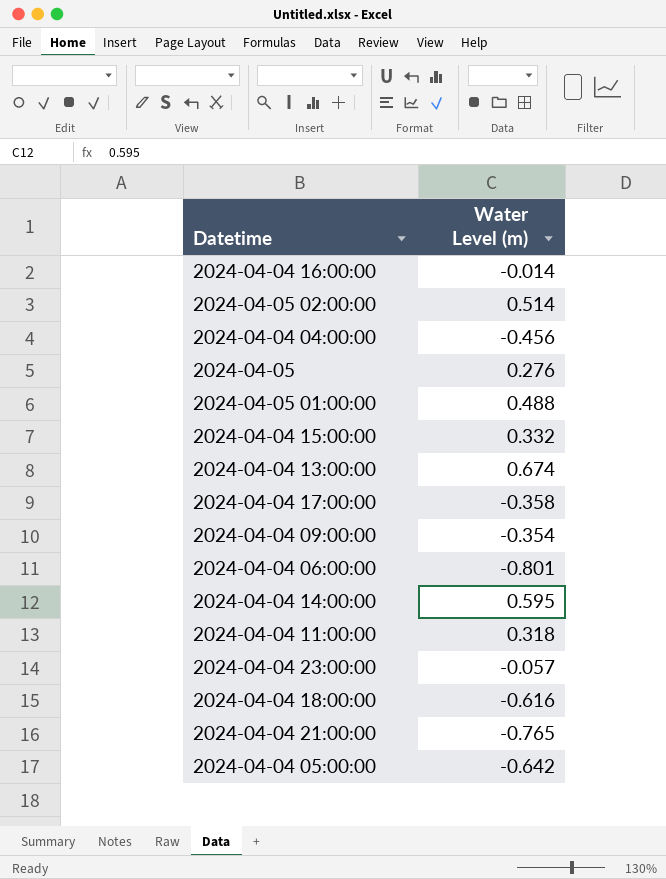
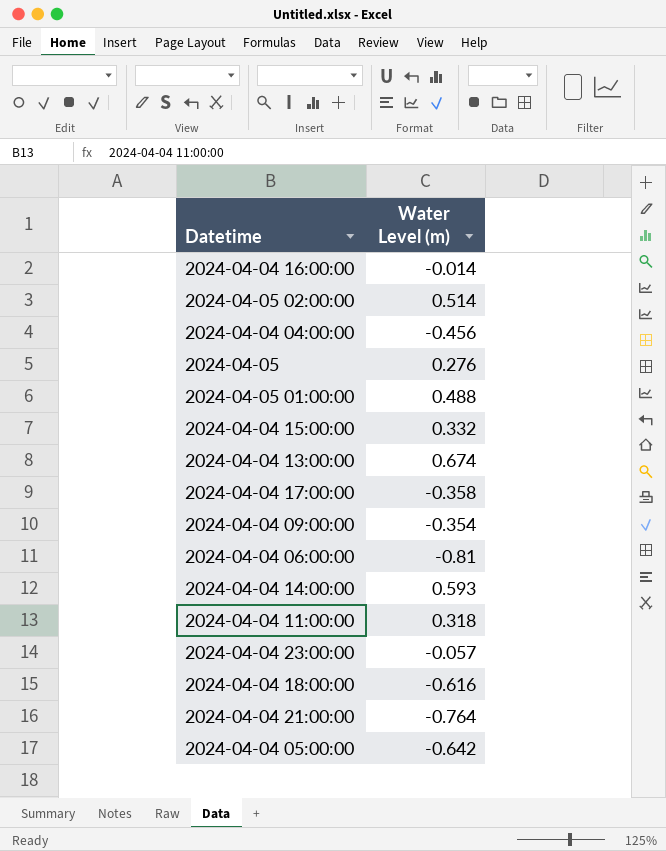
2024-04-04 06:00:00 | Water Level (m): -0.801 -> -0.81
2024-04-04 14:00:00 | Water Level (m): 0.595 -> 0.593
2024-04-04 21:00:00 | Water Level (m): -0.765 -> -0.764

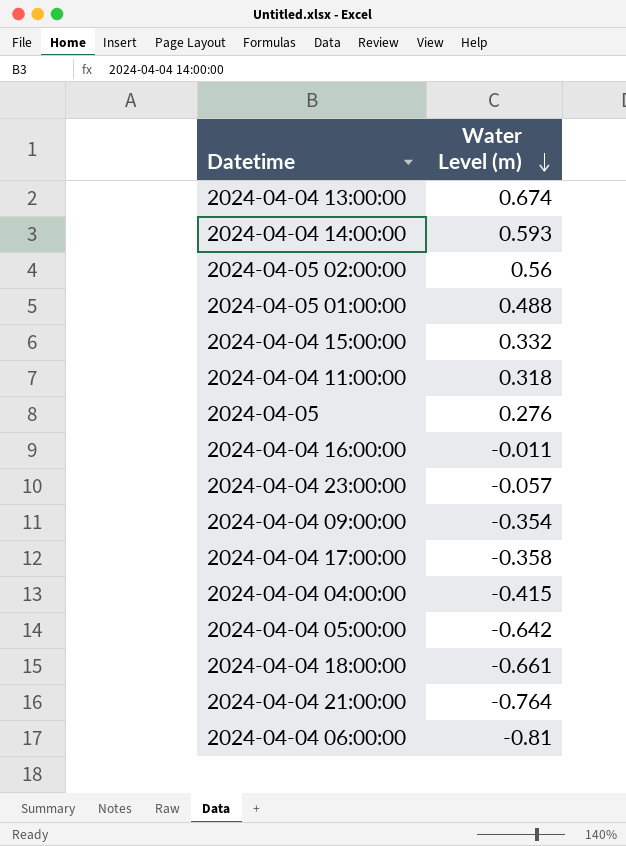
row order: none -> Water Level (m) descending
2024-04-05 02:00:00 | Water Level (m): 0.514 -> 0.56
2024-04-04 16:00:00 | Water Level (m): -0.014 -> -0.011
2024-04-04 04:00:00 | Water Level (m): -0.456 -> -0.415
2024-04-04 18:00:00 | Water Level (m): -0.616 -> -0.661

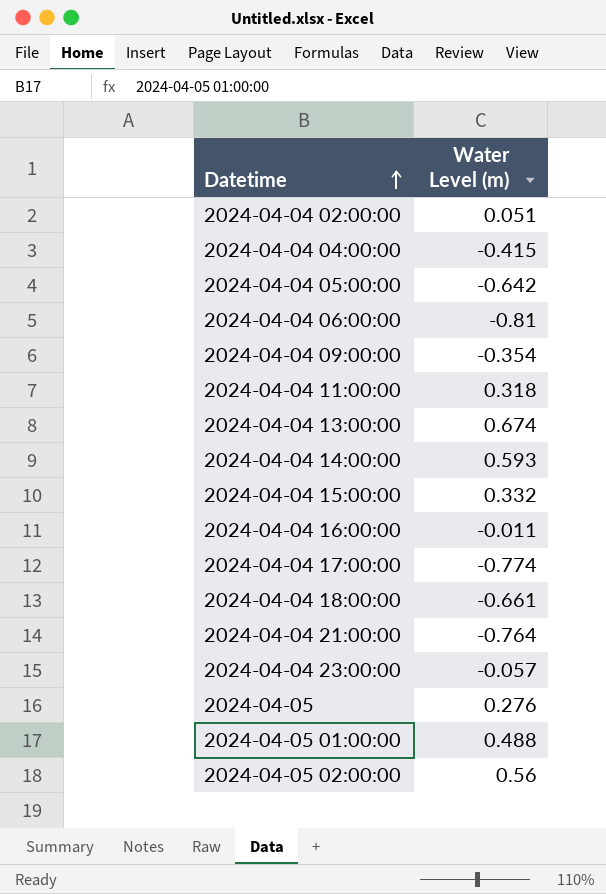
row order: Water Level (m) descending -> Datetime ascending
row 2024-04-04 02:00:00: none -> 0.051
2024-04-04 17:00:00 | Water Level (m): -0.358 -> -0.774

